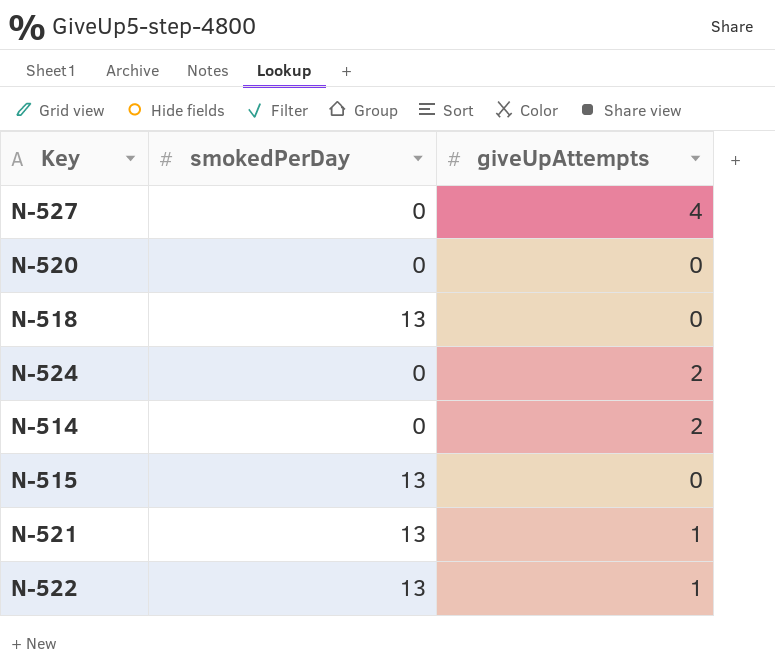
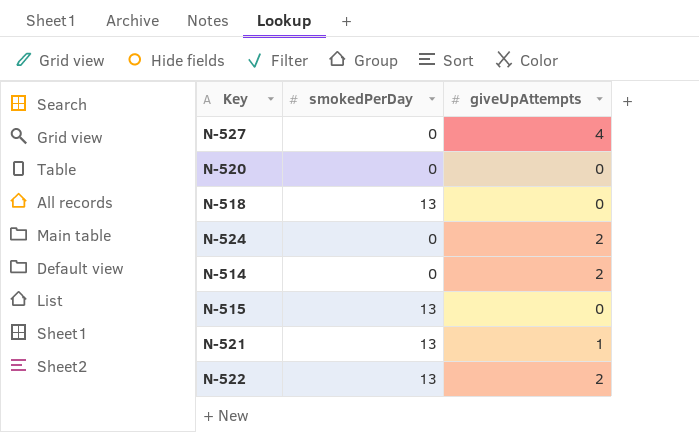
N-522 | giveUpAttempts: 1 -> 2

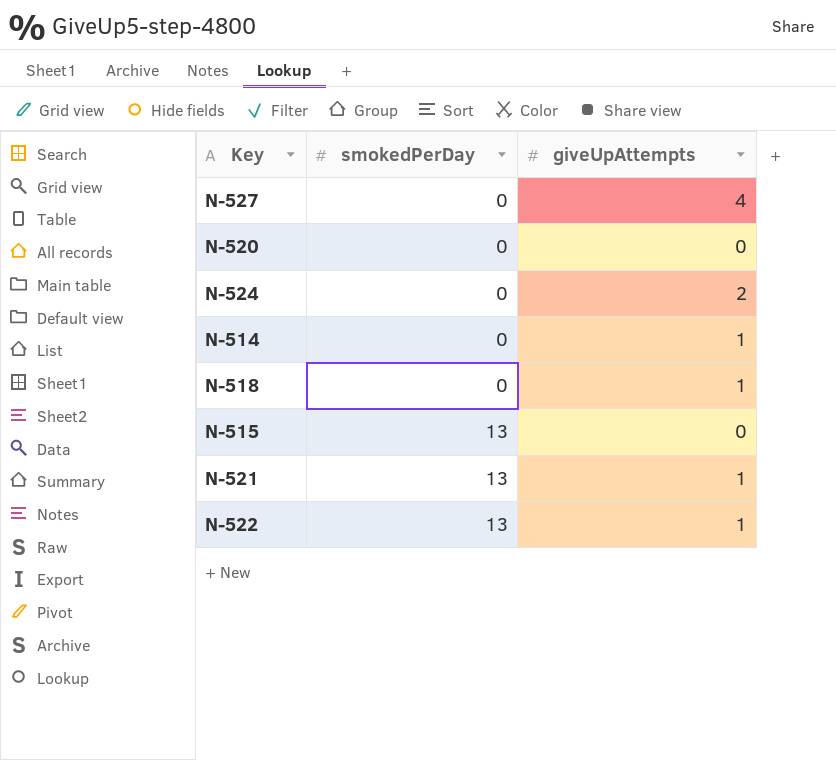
row order: none -> smokedPerDay ascending
N-514 | giveUpAttempts: 2 -> 1
N-518 | smokedPerDay: 13 -> 0
N-518 | giveUpAttempts: 0 -> 1
N-522 | giveUpAttempts: 2 -> 1

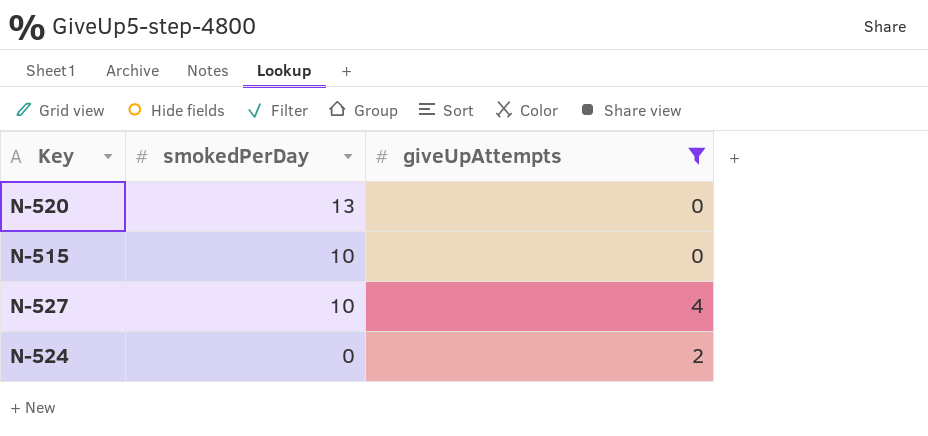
filter: none -> giveUpAttempts != 1
row order: smokedPerDay ascending -> smokedPerDay descending
N-520 | smokedPerDay: 0 -> 13
N-515 | smokedPerDay: 13 -> 10
N-527 | smokedPerDay: 0 -> 10

